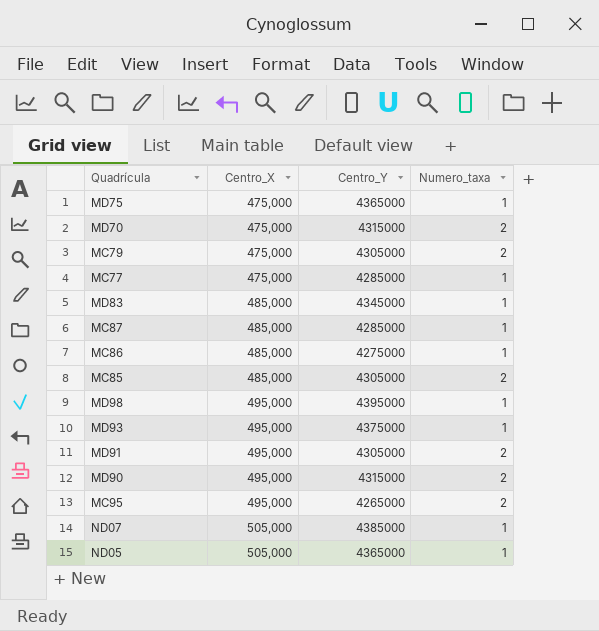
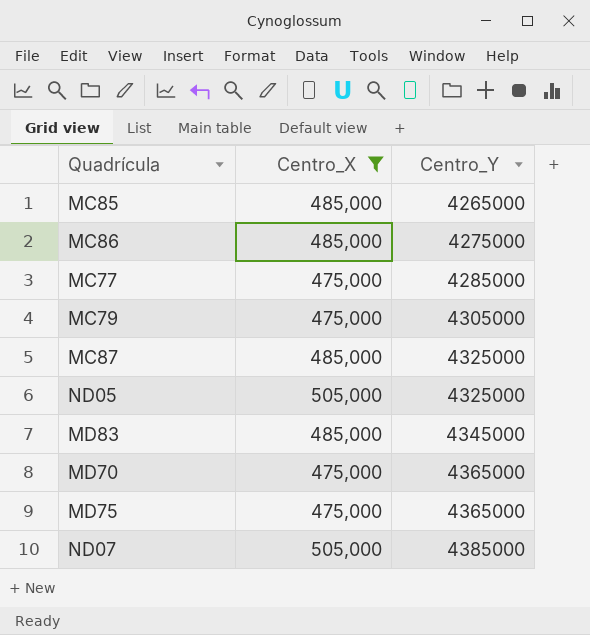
filter: none -> Centro_X != 495,000
row order: Centro_X ascending -> Centro_Y ascending
column Numero_taxa | position: 4 -> none
MC85 | Centro_Y: 4305000 -> 4265000
MC87 | Centro_Y: 4285000 -> 4325000
ND05 | Centro_Y: 4365000 -> 4325000
MD70 | Centro_Y: 4315000 -> 4365000

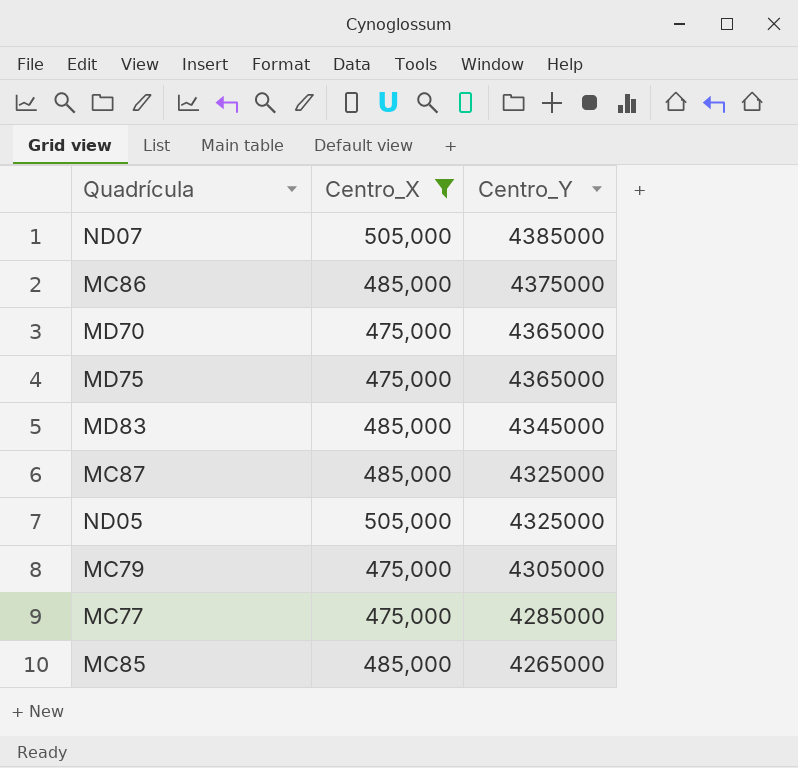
row order: Centro_Y ascending -> Centro_Y descending
MC86 | Centro_Y: 4275000 -> 4375000

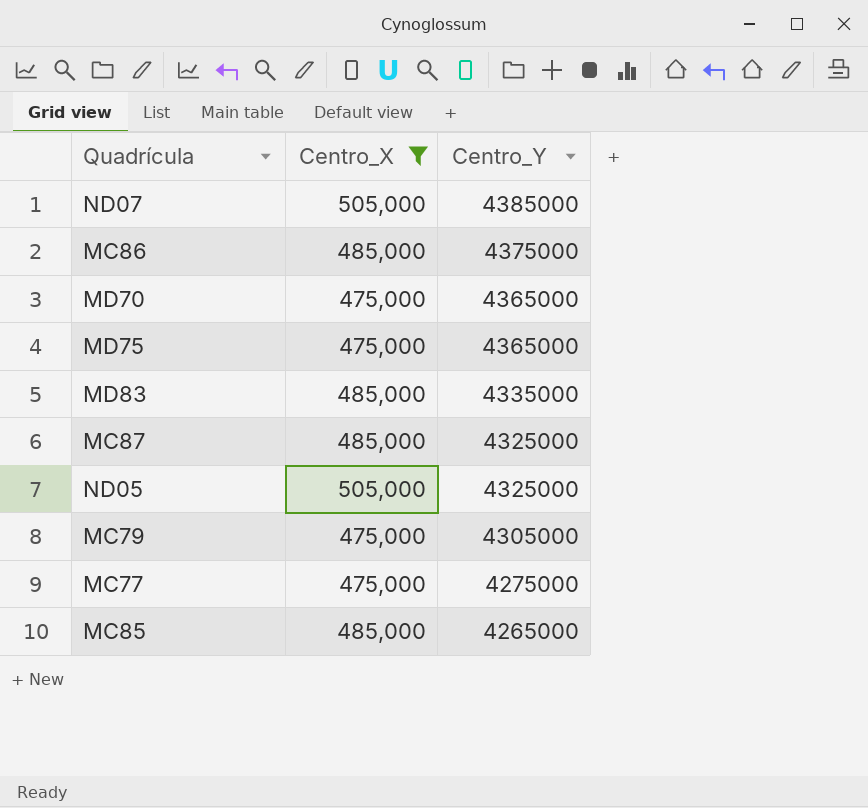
MD83 | Centro_Y: 4345000 -> 4335000
MC77 | Centro_Y: 4285000 -> 4275000

